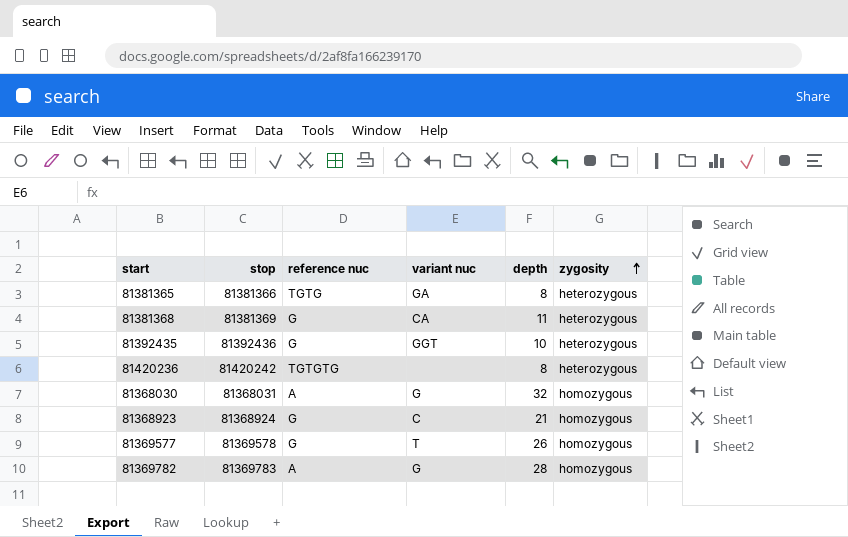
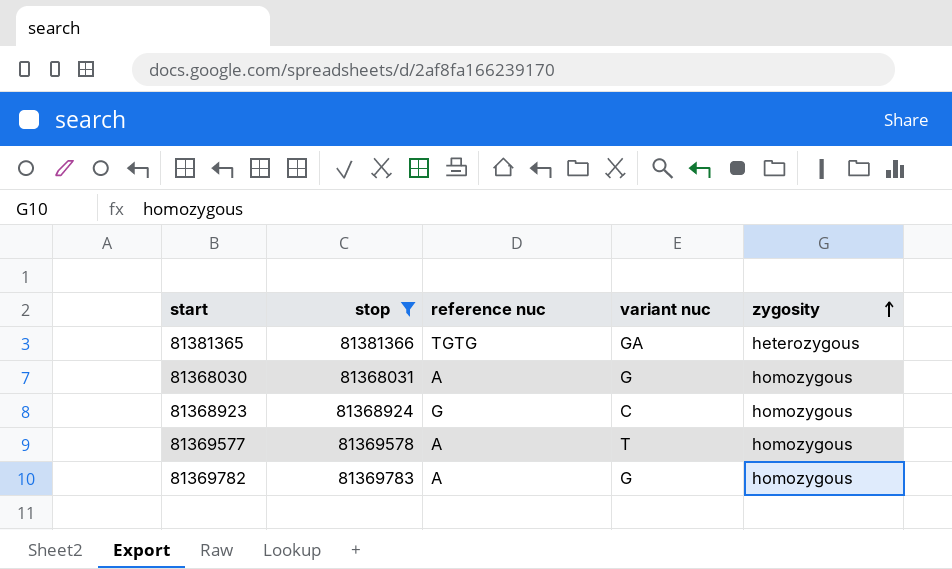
filter: none -> stop <= 81381366
column depth | position: 5 -> none
81369577 | reference nuc: G -> A

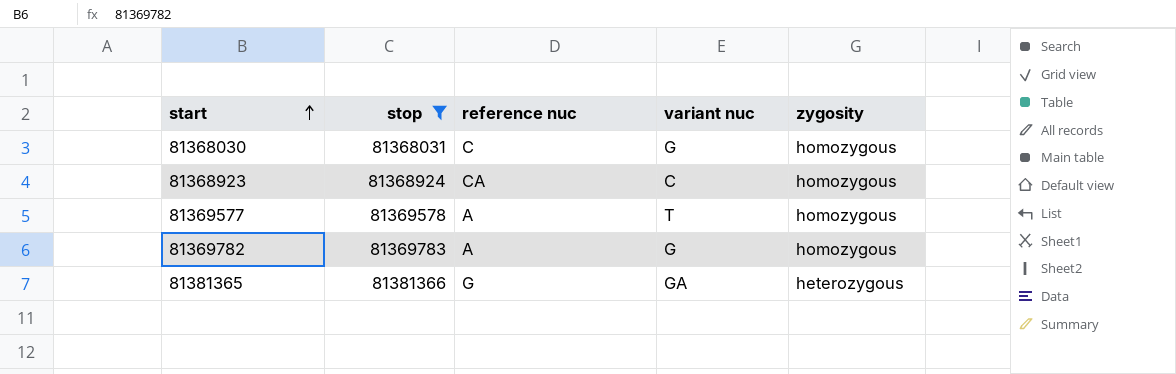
row order: zygosity ascending -> start ascending
81368030 | reference nuc: A -> C
81368923 | reference nuc: G -> CA
81381365 | reference nuc: TGTG -> G

